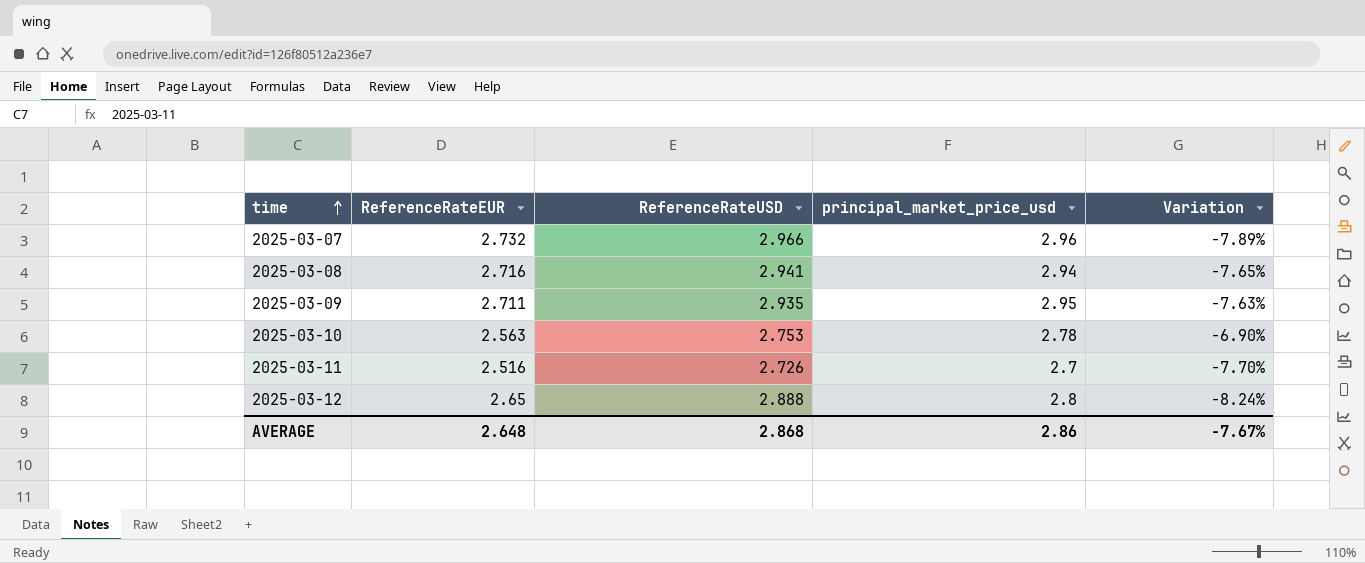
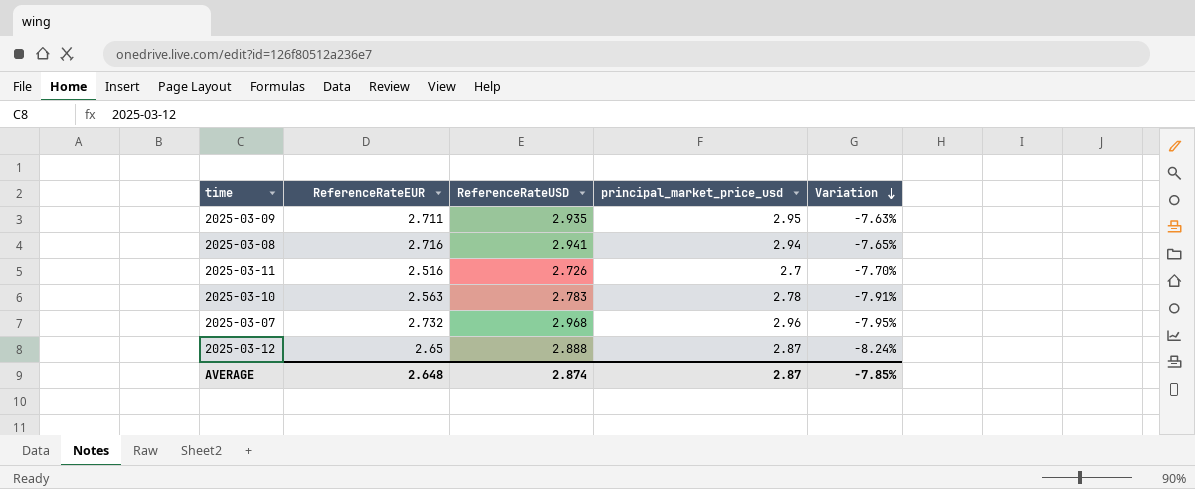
row order: time ascending -> Variation descending
2025-03-10 | ReferenceRateUSD: 2.753 -> 2.783
2025-03-10 | Variation: -6.90% -> -7.91%
2025-03-07 | ReferenceRateUSD: 2.966 -> 2.968
2025-03-07 | Variation: -7.89% -> -7.95%
2025-03-12 | principal_market_price_usd: 2.8 -> 2.87
AVERAGE | ReferenceRateUSD: 2.868 -> 2.874
AVERAGE | principal_market_price_usd: 2.86 -> 2.87
AVERAGE | Variation: -7.67% -> -7.85%

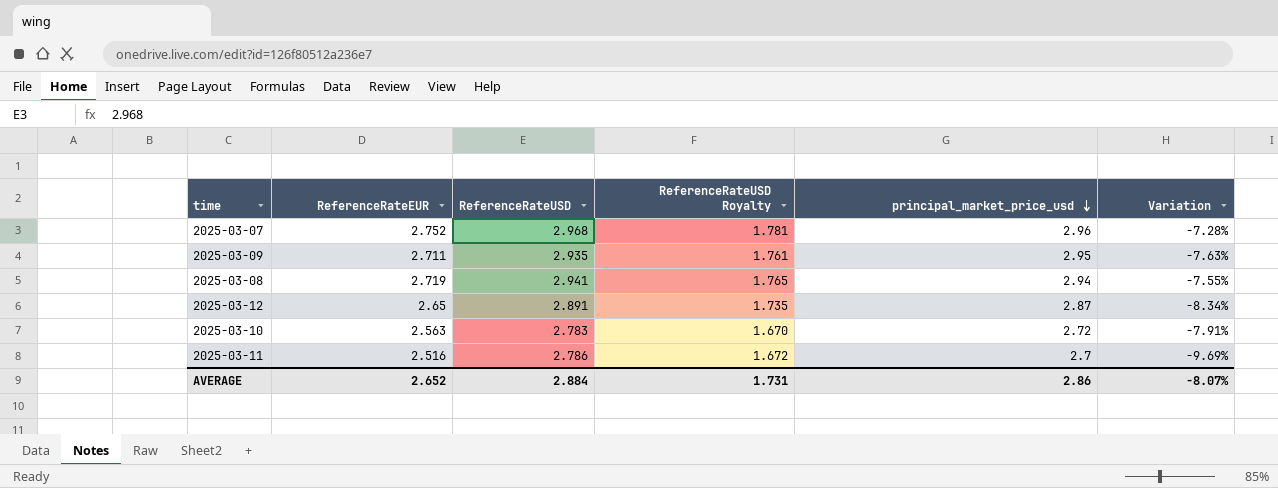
row order: Variation descending -> principal_market_price_usd descending
column ReferenceRateUSD Royalty | formula: none -> [ReferenceRateUSD] * 0.6
2025-03-07 | ReferenceRateEUR: 2.732 -> 2.752
2025-03-07 | Variation: -7.95% -> -7.28%
2025-03-08 | ReferenceRateEUR: 2.716 -> 2.719
2025-03-08 | Variation: -7.65% -> -7.55%
2025-03-12 | ReferenceRateUSD: 2.888 -> 2.891
2025-03-12 | Variation: -8.24% -> -8.34%
2025-03-10 | principal_market_price_usd: 2.78 -> 2.72
2025-03-11 | ReferenceRateUSD: 2.726 -> 2.786
2025-03-11 | Variation: -7.70% -> -9.69%
AVERAGE | ReferenceRateEUR: 2.648 -> 2.652
AVERAGE | ReferenceRateUSD: 2.874 -> 2.884
AVERAGE | principal_market_price_usd: 2.87 -> 2.86
AVERAGE | Variation: -7.85% -> -8.07%

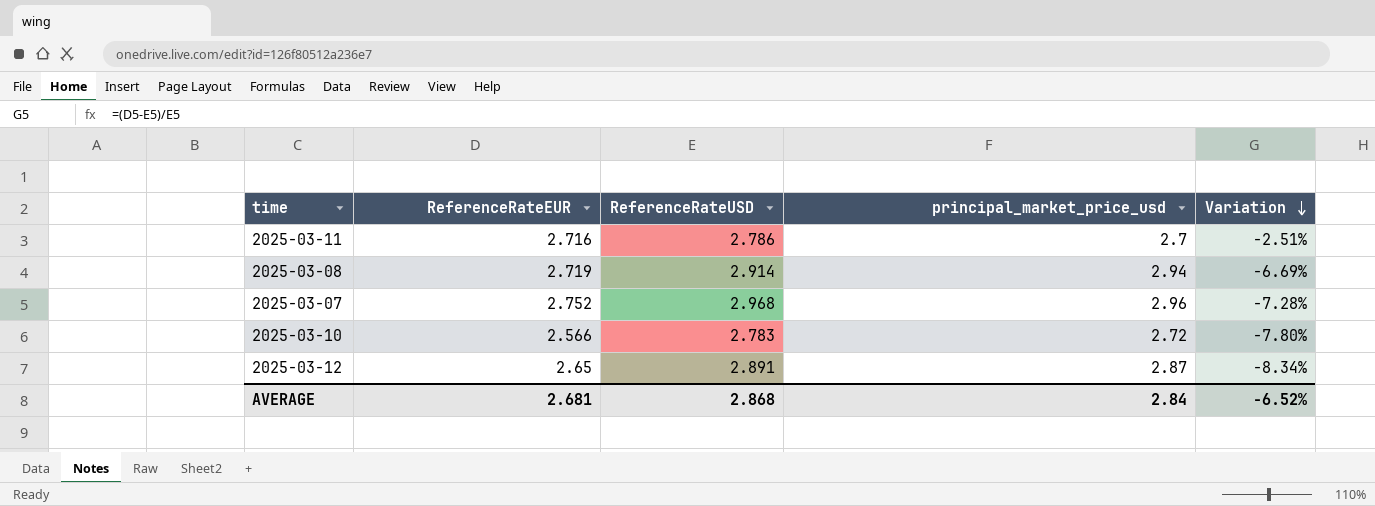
row order: principal_market_price_usd descending -> Variation descending
column ReferenceRateUSD Royalty | formula: [ReferenceRateUSD] * 0.6 -> none
row 2025-03-09: 2.711 | 2.935 | 1.761 | 2.95 | -7.63% -> none
2025-03-11 | ReferenceRateEUR: 2.516 -> 2.716
2025-03-11 | Variation: -9.69% -> -2.51%
2025-03-08 | ReferenceRateUSD: 2.941 -> 2.914
2025-03-08 | Variation: -7.55% -> -6.69%
2025-03-10 | ReferenceRateEUR: 2.563 -> 2.566
2025-03-10 | Variation: -7.91% -> -7.80%
AVERAGE | ReferenceRateEUR: 2.652 -> 2.681
AVERAGE | ReferenceRateUSD: 2.884 -> 2.868
AVERAGE | principal_market_price_usd: 2.86 -> 2.84
AVERAGE | Variation: -8.07% -> -6.52%

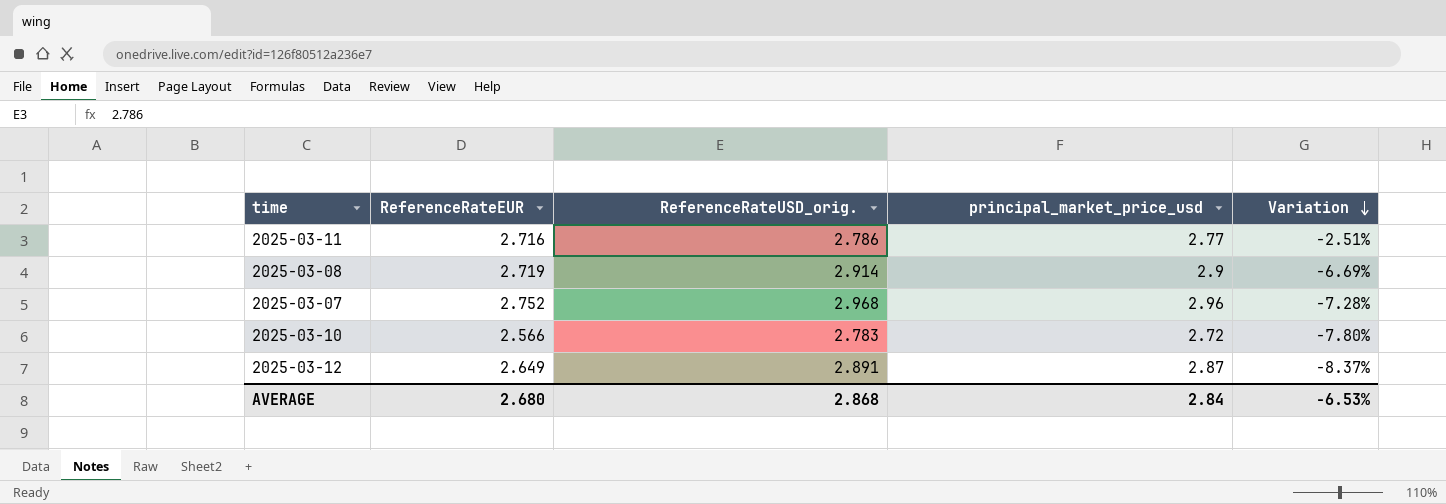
column name: ReferenceRateUSD -> ReferenceRateUSD_orig.
2025-03-11 | principal_market_price_usd: 2.7 -> 2.77
2025-03-08 | principal_market_price_usd: 2.94 -> 2.9
2025-03-12 | ReferenceRateEUR: 2.65 -> 2.649
2025-03-12 | Variation: -8.34% -> -8.37%
AVERAGE | ReferenceRateEUR: 2.681 -> 2.680
AVERAGE | Variation: -6.52% -> -6.53%

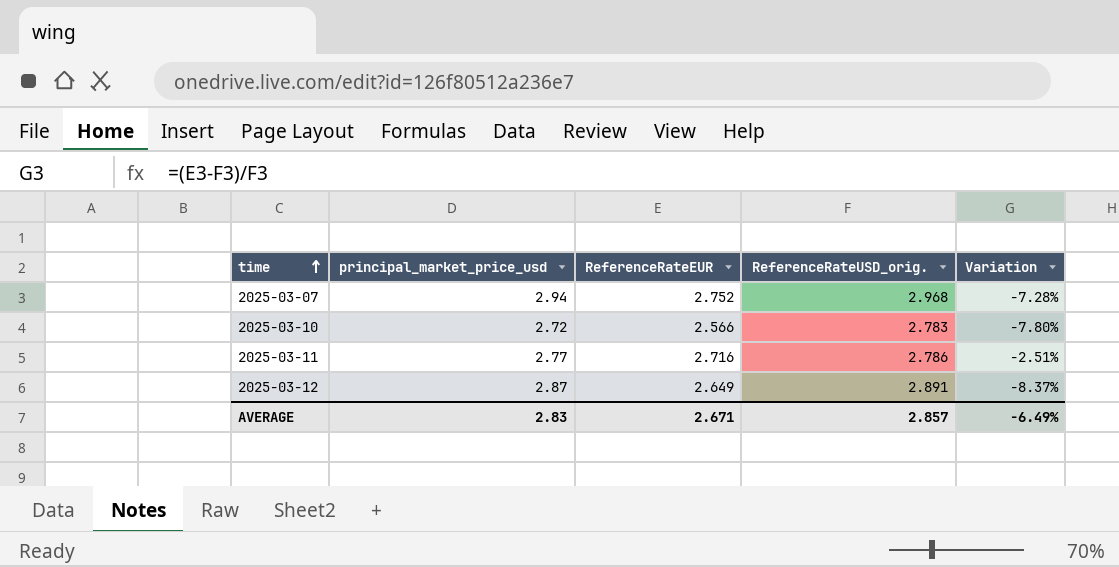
row order: Variation descending -> time ascending
column principal_market_price_usd | position: 4 -> 2
row 2025-03-08: 2.719 | 2.914 | 2.9 | -6.69% -> none
2025-03-07 | principal_market_price_usd: 2.96 -> 2.94
AVERAGE | principal_market_price_usd: 2.84 -> 2.83
AVERAGE | ReferenceRateEUR: 2.680 -> 2.671
AVERAGE | ReferenceRateUSD_orig.: 2.868 -> 2.857
AVERAGE | Variation: -6.53% -> -6.49%

